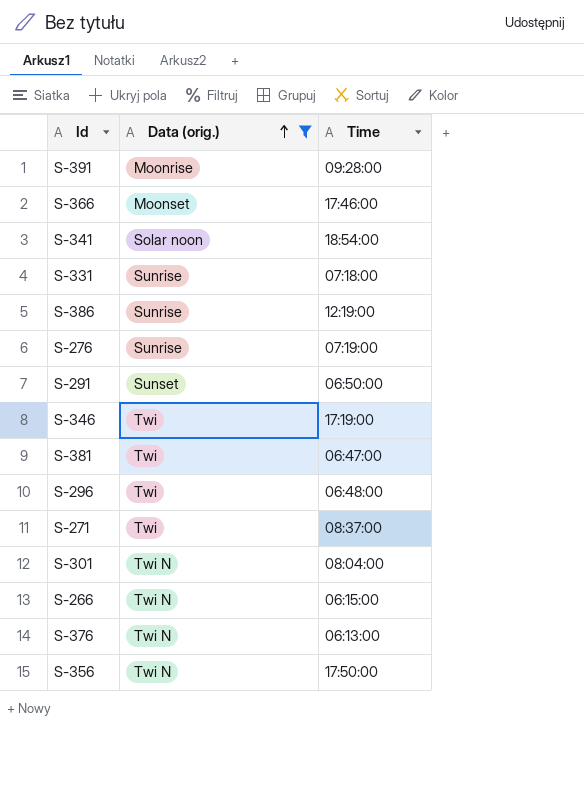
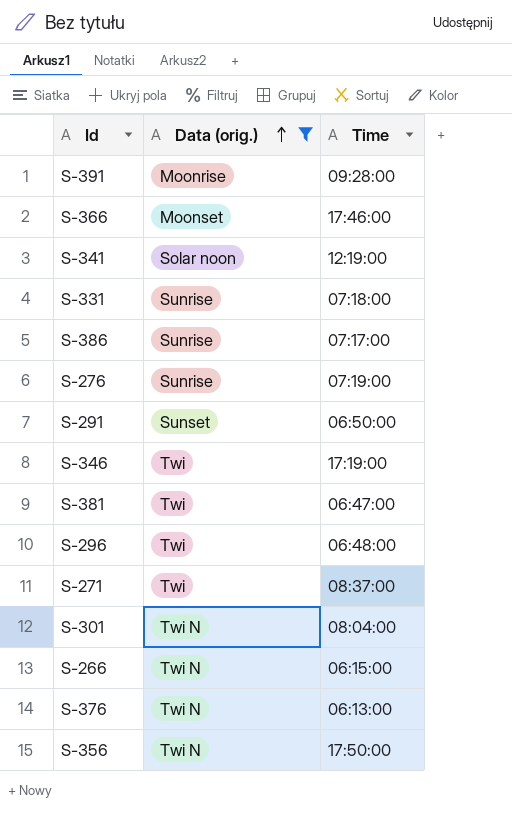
S-341 | Time: 18:54:00 -> 12:19:00
S-386 | Time: 12:19:00 -> 07:17:00

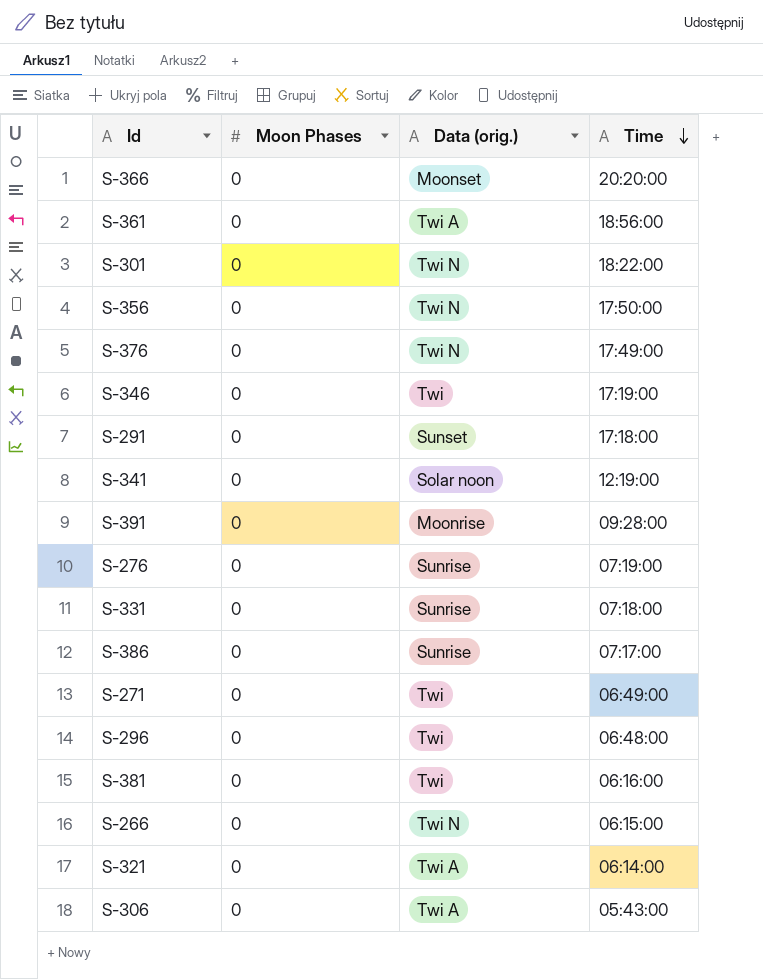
filter: Data (orig.) != Twi A -> none
row order: Data (orig.) ascending -> Time descending
column Moon Phases | position: none -> 2
S-366 | Time: 17:46:00 -> 20:20:00
S-301 | Time: 08:04:00 -> 18:22:00
S-376 | Time: 06:13:00 -> 17:49:00
S-291 | Time: 06:50:00 -> 17:18:00
S-271 | Time: 08:37:00 -> 06:49:00
S-381 | Time: 06:47:00 -> 06:16:00

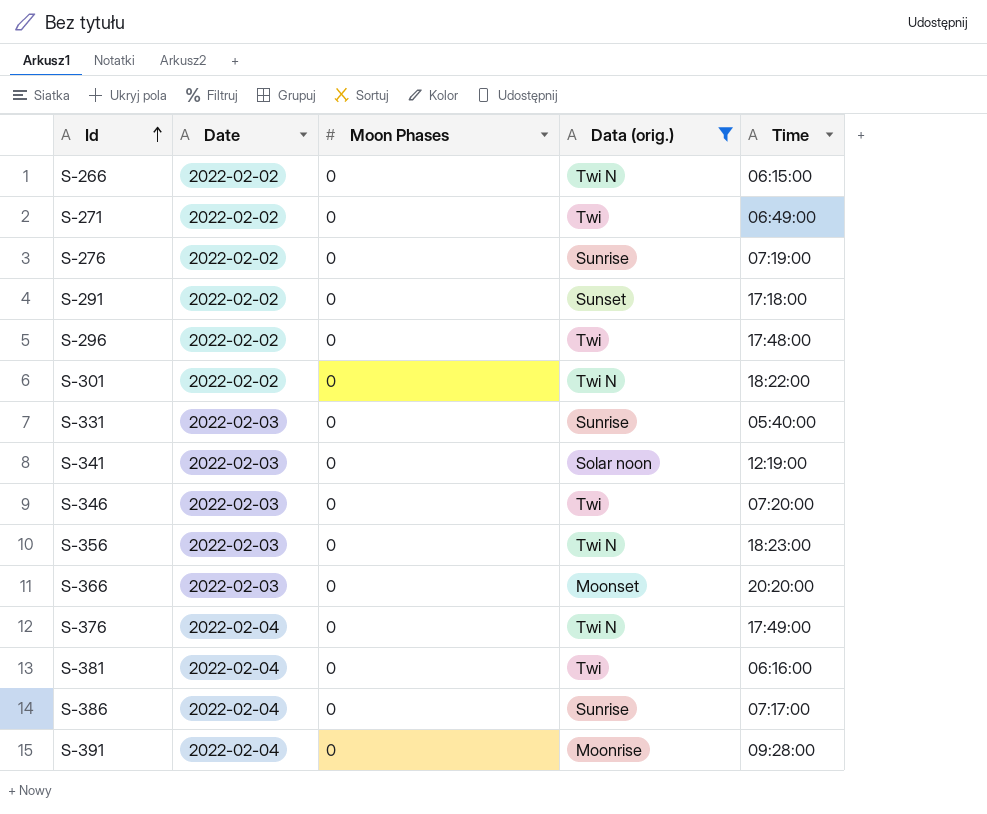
filter: none -> Data (orig.) != Twi A
row order: Time descending -> Id ascending
column Date | position: none -> 2
S-296 | Time: 06:48:00 -> 17:48:00
S-331 | Time: 07:18:00 -> 05:40:00
S-346 | Time: 17:19:00 -> 07:20:00
S-356 | Time: 17:50:00 -> 18:23:00

